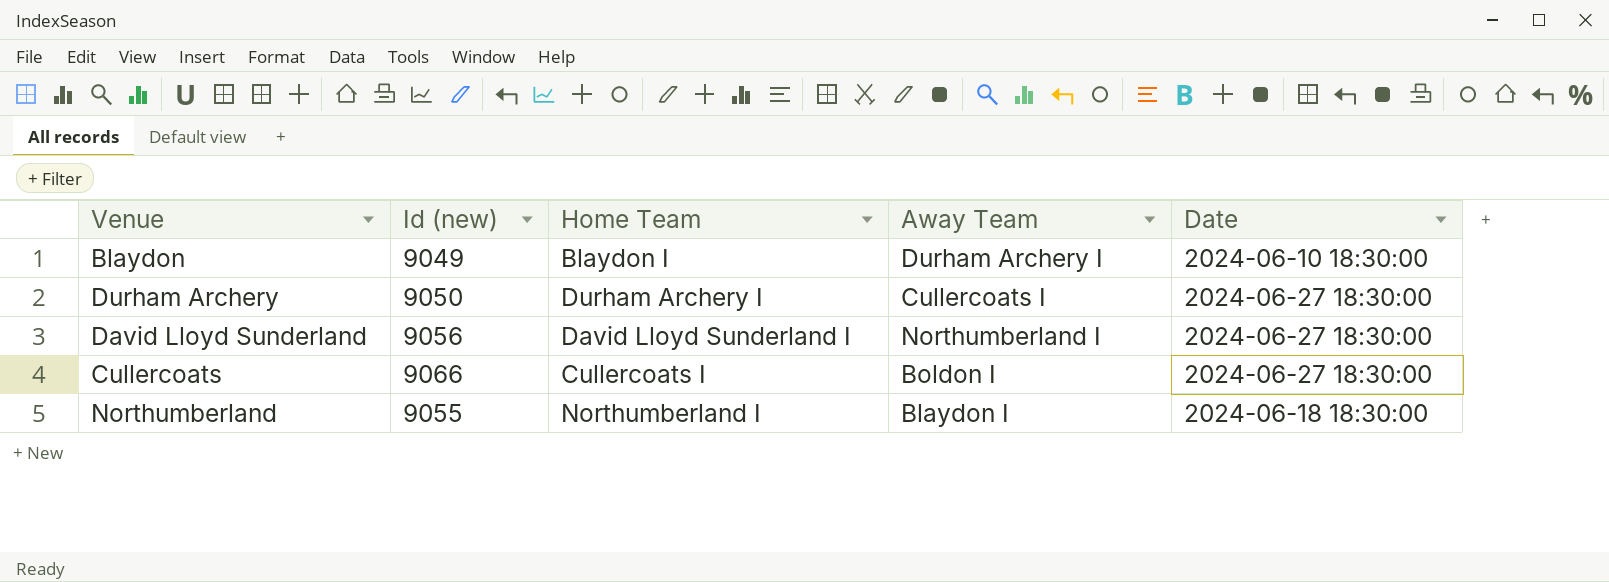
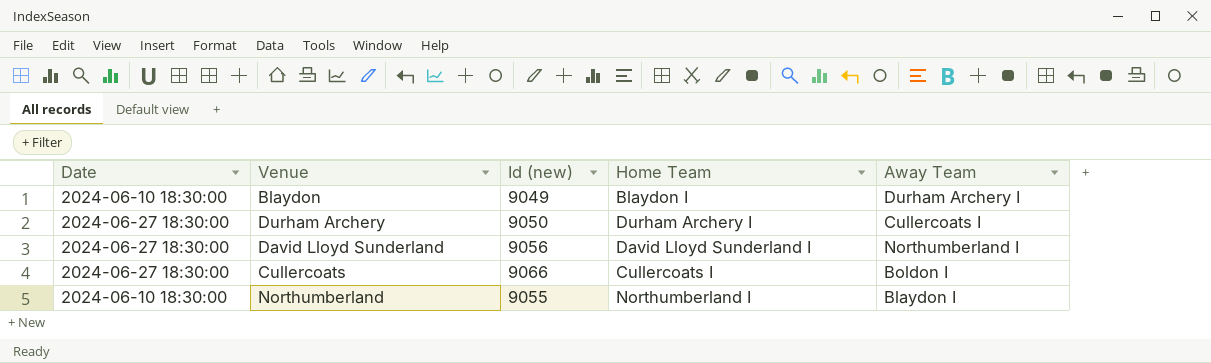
column Date | position: 5 -> 1
Northumberland | Date: 2024-06-18 18:30:00 -> 2024-06-10 18:30:00

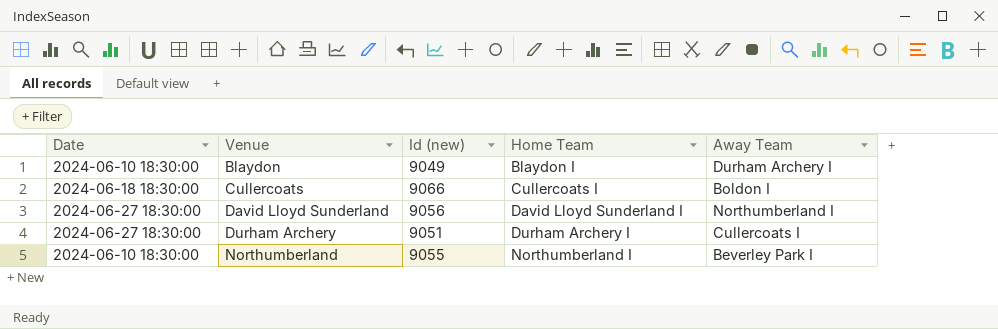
row order: none -> Venue ascending
Cullercoats | Date: 2024-06-27 18:30:00 -> 2024-06-18 18:30:00
Durham Archery | Id (new): 9050 -> 9051
Northumberland | Away Team: Blaydon I -> Beverley Park I

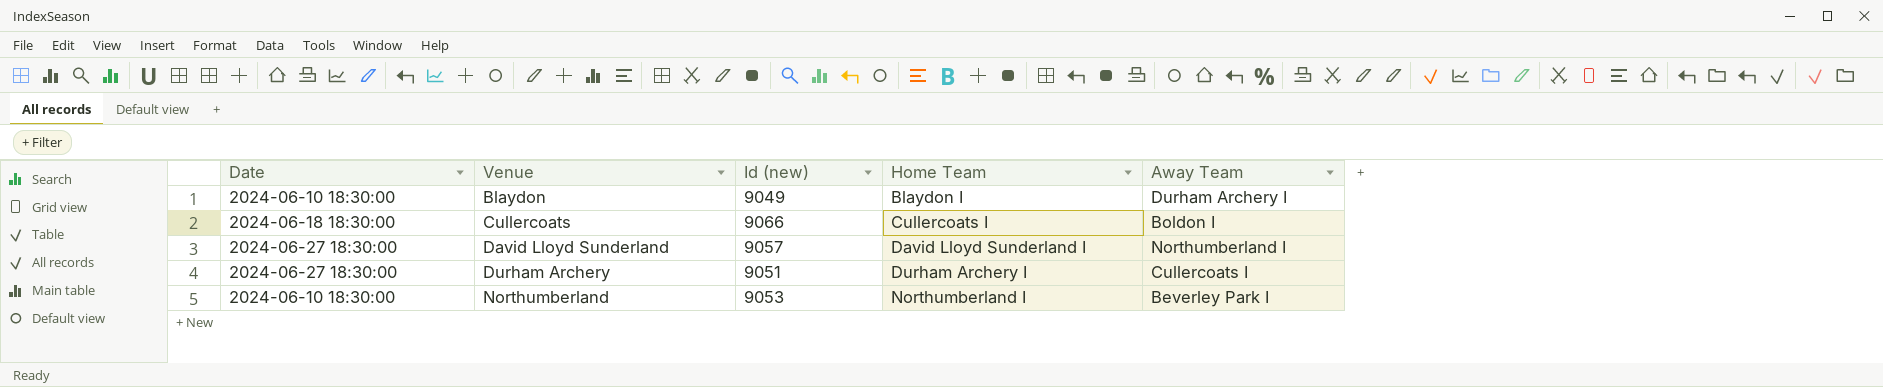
David Lloyd Sunderland | Id (new): 9056 -> 9057
Northumberland | Id (new): 9055 -> 9053

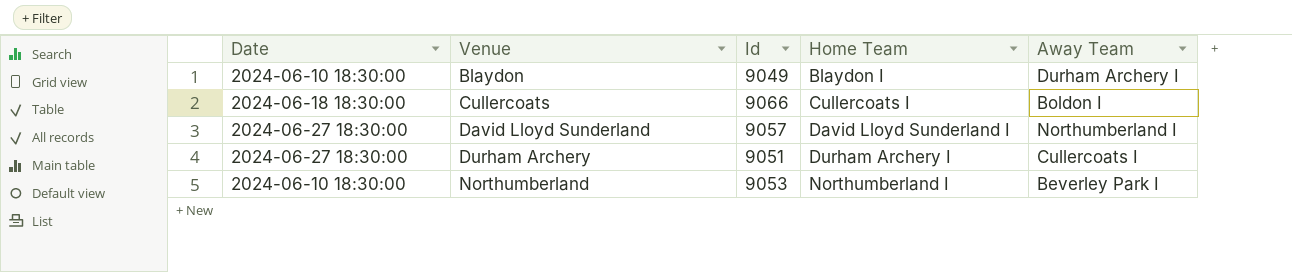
column name: Id (new) -> Id

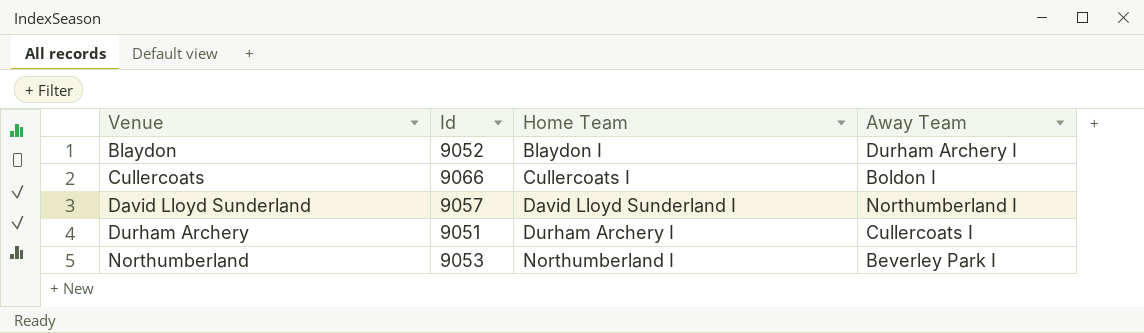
column Date | position: 1 -> none
Blaydon | Id: 9049 -> 9052

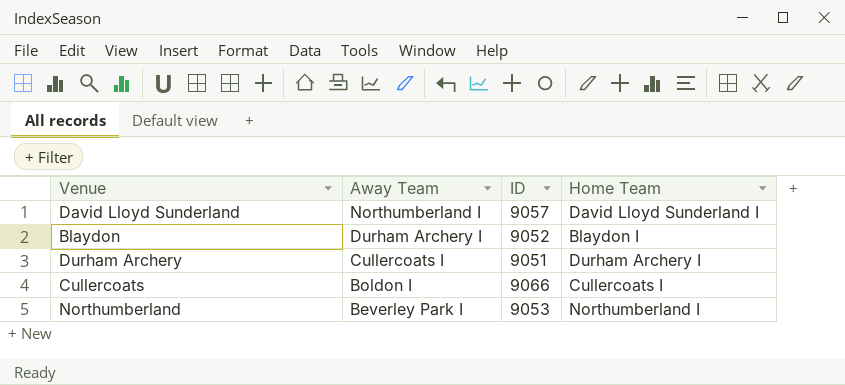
row order: Venue ascending -> Away Team descending
column Away Team | position: 4 -> 2
column name: Id -> ID

